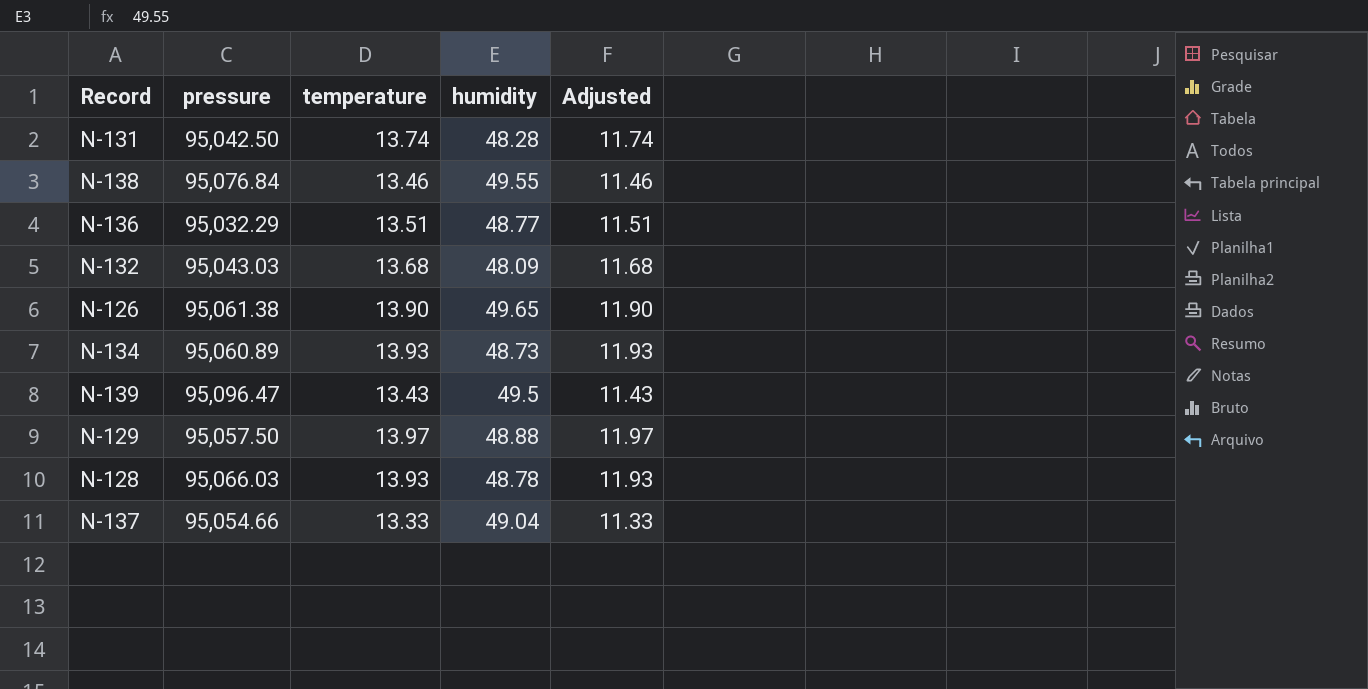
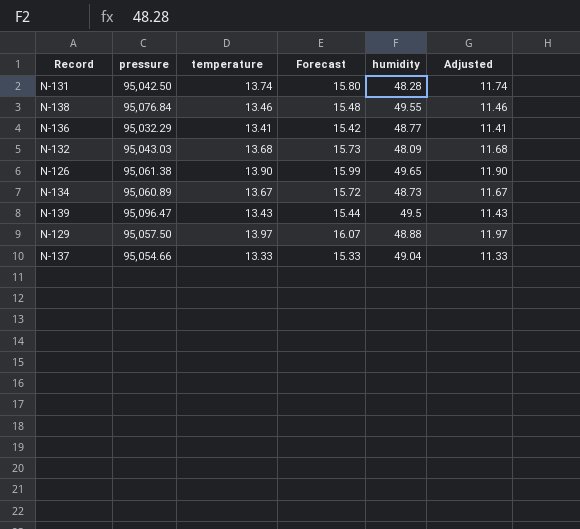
column Forecast | formula: none -> [temperature] * 1.15
row N-128: 95,066.03 | 13.93 | 48.78 | 11.93 -> none
N-136 | temperature: 13.51 -> 13.41
N-136 | Adjusted: 11.51 -> 11.41
N-134 | temperature: 13.93 -> 13.67
N-134 | Adjusted: 11.93 -> 11.67

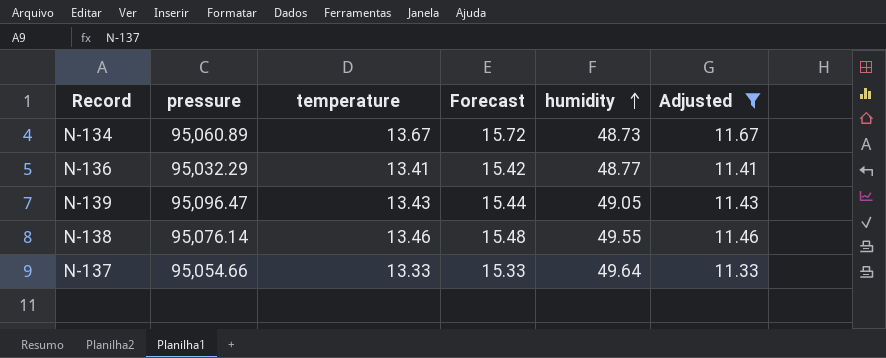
filter: none -> Adjusted <= 11.67
row order: none -> humidity ascending
N-139 | humidity: 49.5 -> 49.05
N-138 | pressure: 95,076.84 -> 95,076.14
N-137 | humidity: 49.04 -> 49.64

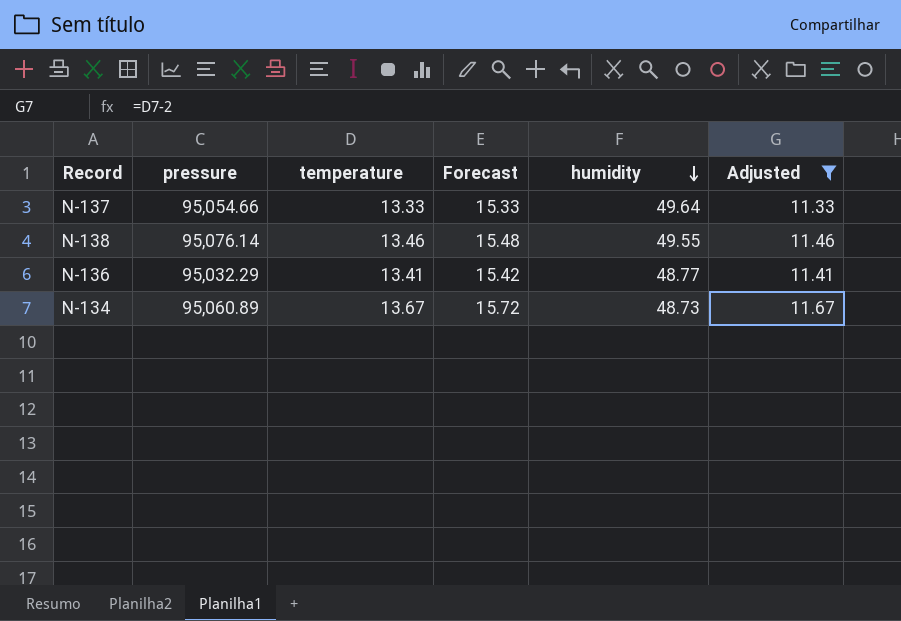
row order: humidity ascending -> humidity descending
row N-139: 95,096.47 | 13.43 | 15.44 | 49.05 | 11.43 -> none

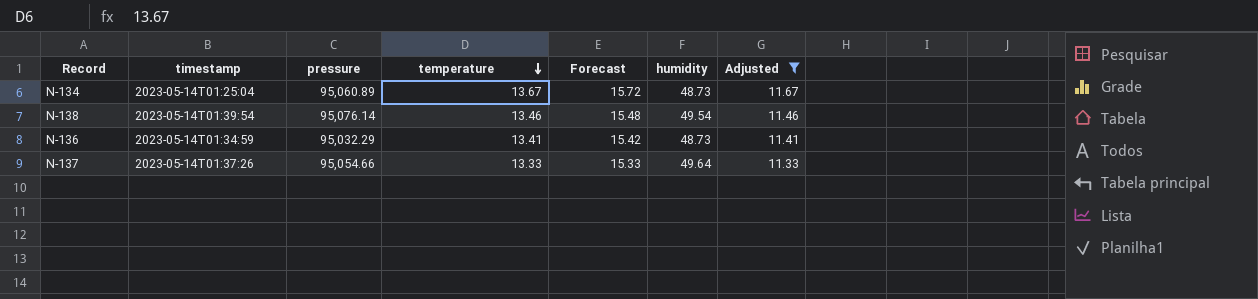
row order: humidity descending -> temperature descending
column timestamp | position: none -> 2
N-138 | humidity: 49.55 -> 49.54
N-136 | humidity: 48.77 -> 48.73

